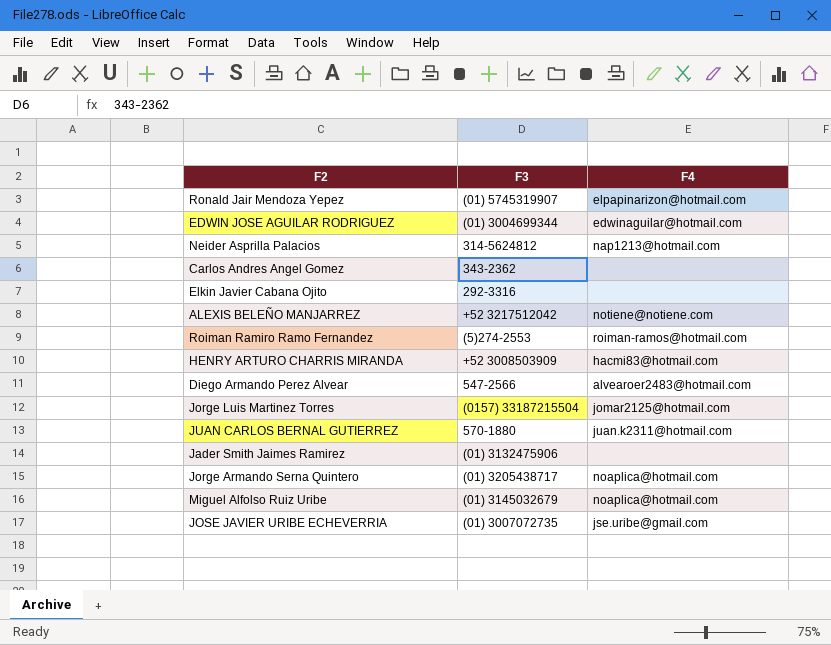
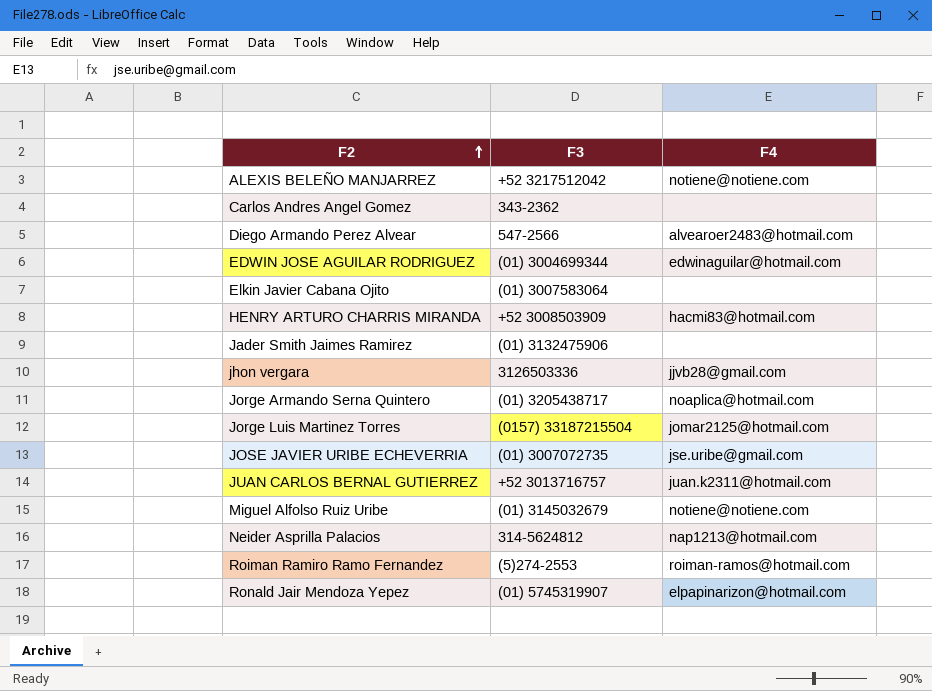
row order: none -> F2 ascending
Elkin Javier Cabana Ojito | F3: 292-3316 -> (01) 3007583064
row jhon vergara: none -> 3126503336 | jjvb28@gmail.com
JUAN CARLOS BERNAL GUTIERREZ | F3: 570-1880 -> +52 3013716757
Miguel Alfolso Ruiz Uribe | F4: noaplica@hotmail.com -> notiene@notiene.com

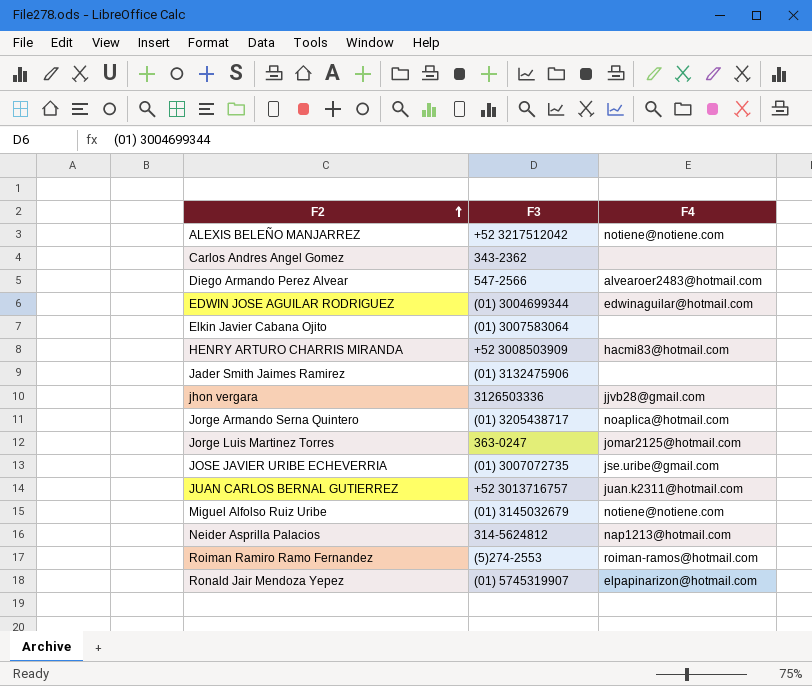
Jorge Luis Martinez Torres | F3: (0157) 33187215504 -> 363-0247

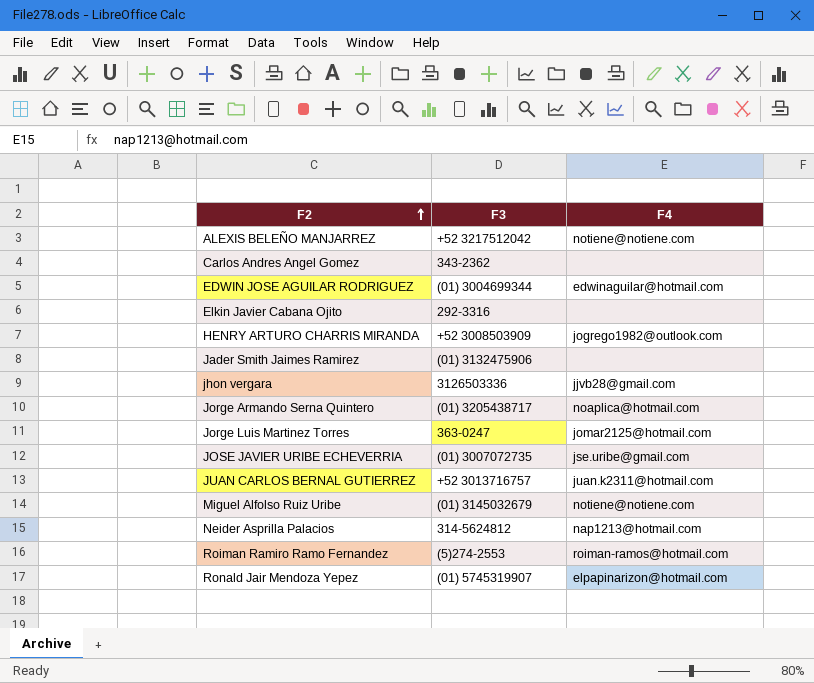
row Diego Armando Perez Alvear: 547-2566 | alvearoer2483@hotmail.com -> none
Elkin Javier Cabana Ojito | F3: (01) 3007583064 -> 292-3316
HENRY ARTURO CHARRIS MIRANDA | F4: hacmi83@hotmail.com -> jogrego1982@outlook.com

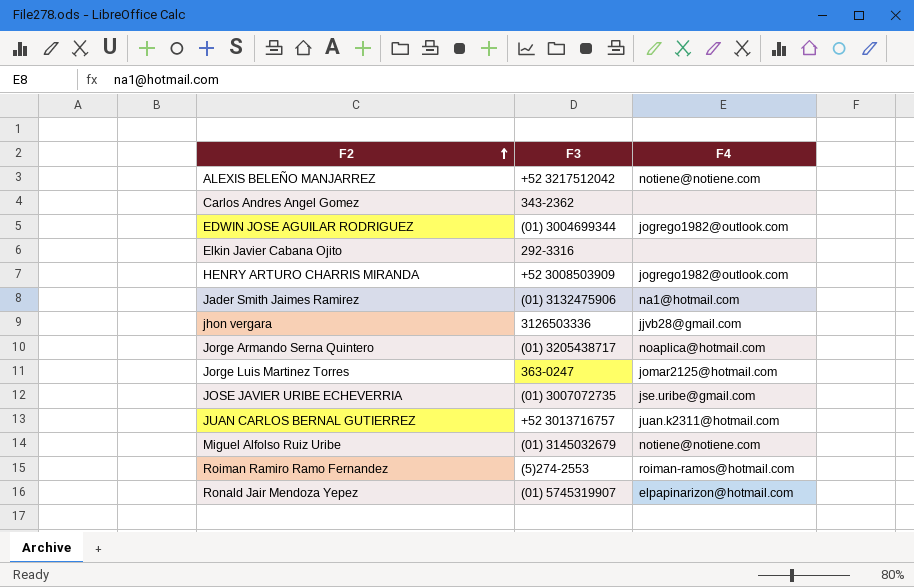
row Neider Asprilla Palacios: 314-5624812 | nap1213@hotmail.com -> none
EDWIN JOSE AGUILAR RODRIGUEZ | F4: edwinaguilar@hotmail.com -> jogrego1982@outlook.com
Jader Smith Jaimes Ramirez | F4: none -> na1@hotmail.com

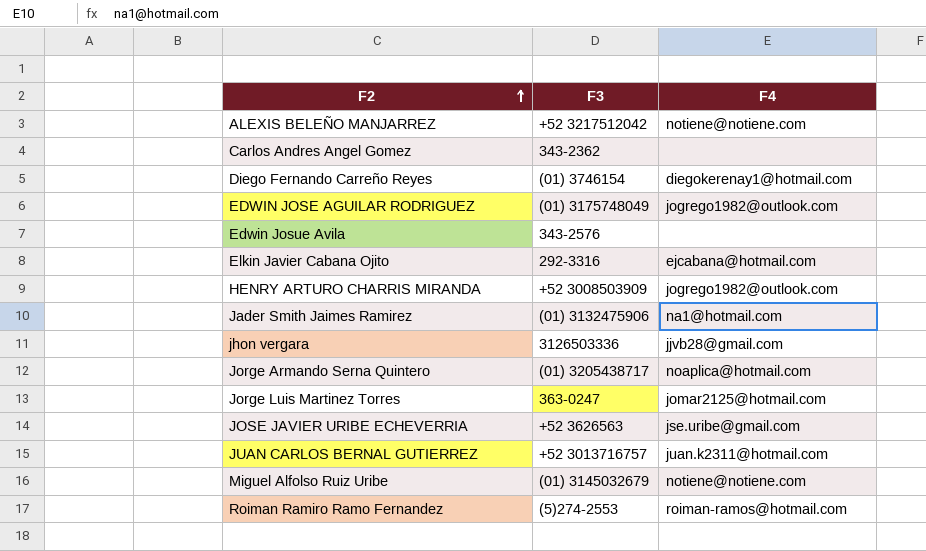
row Ronald Jair Mendoza Yepez: (01) 5745319907 | elpapinarizon@hotmail.com -> none
row Diego Fernando Carreño Reyes: none -> (01) 3746154 | diegokerenay1@hotmail.com
EDWIN JOSE AGUILAR RODRIGUEZ | F3: (01) 3004699344 -> (01) 3175748049
row Edwin Josue Avila: none -> 343-2576 | none
Elkin Javier Cabana Ojito | F4: none -> ejcabana@hotmail.com
JOSE JAVIER URIBE ECHEVERRIA | F3: (01) 3007072735 -> +52 3626563

